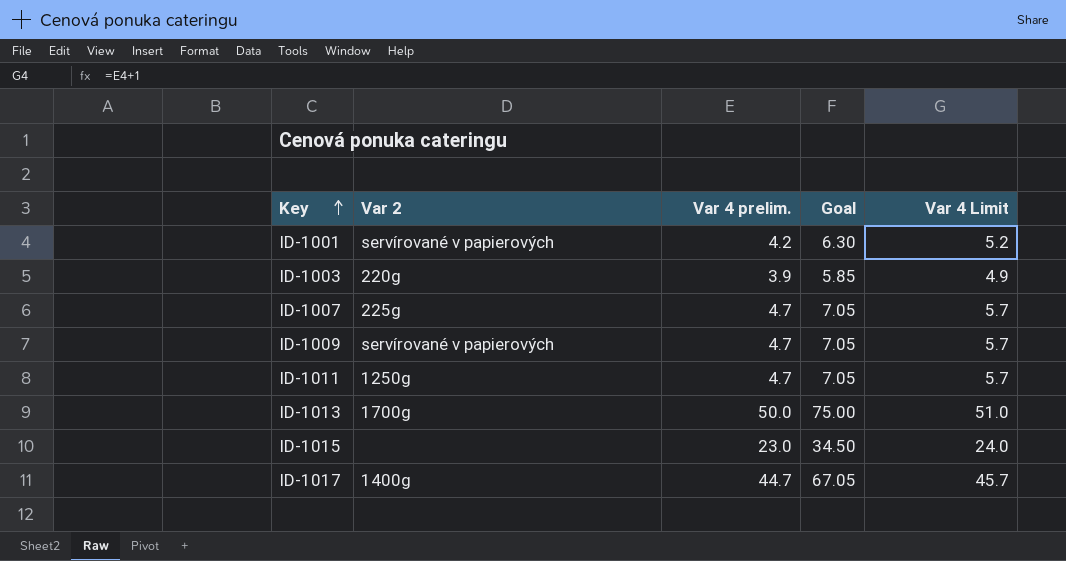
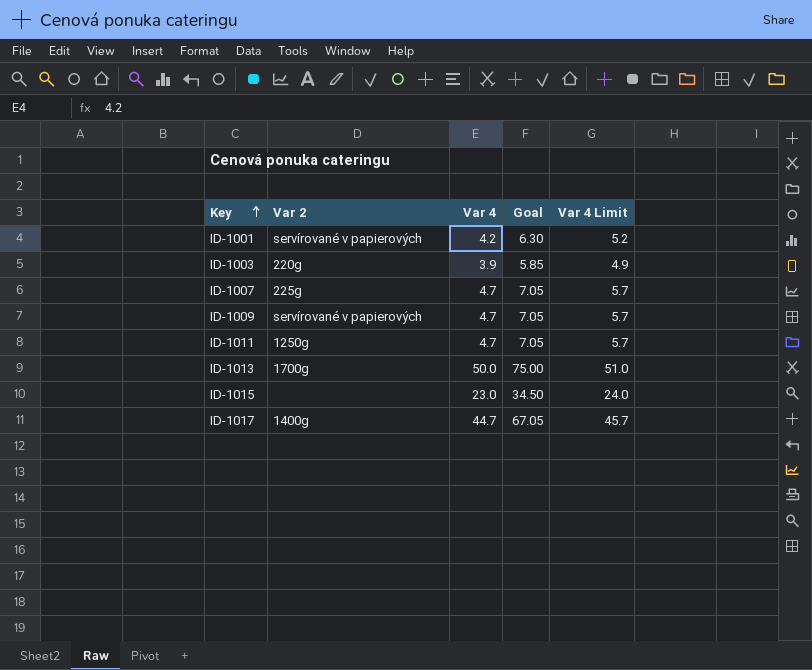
column name: Var 4 prelim. -> Var 4

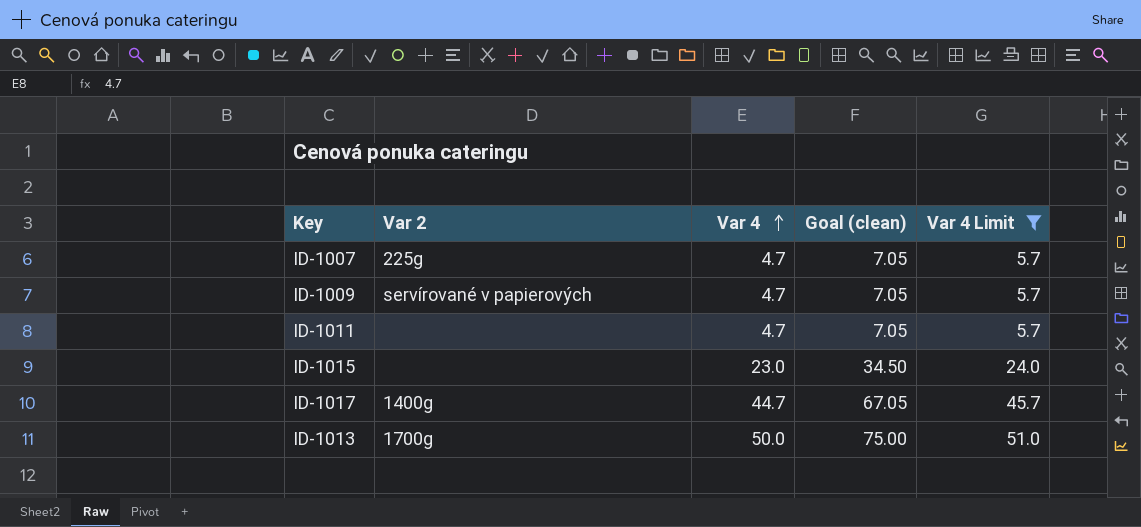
filter: none -> Var 4 Limit >= 5.7
row order: Key ascending -> Var 4 ascending
column name: Goal -> Goal (clean)
ID-1011 | Var 2: 1250g -> none

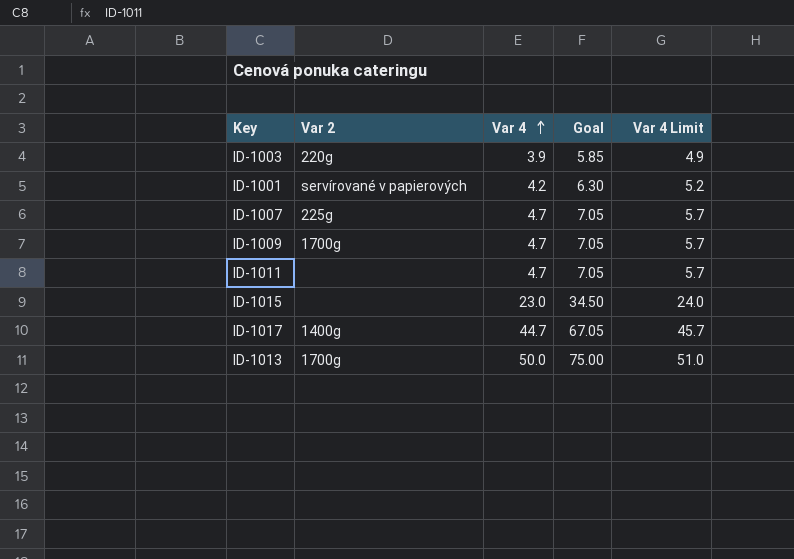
filter: Var 4 Limit >= 5.7 -> none
column name: Goal (clean) -> Goal
ID-1009 | Var 2: servírované v papierových -> 1700g

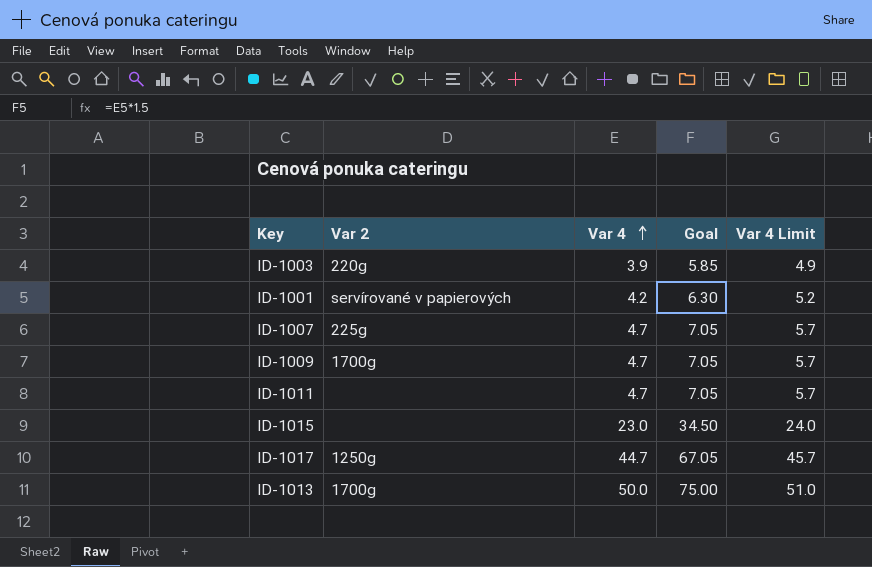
ID-1017 | Var 2: 1400g -> 1250g

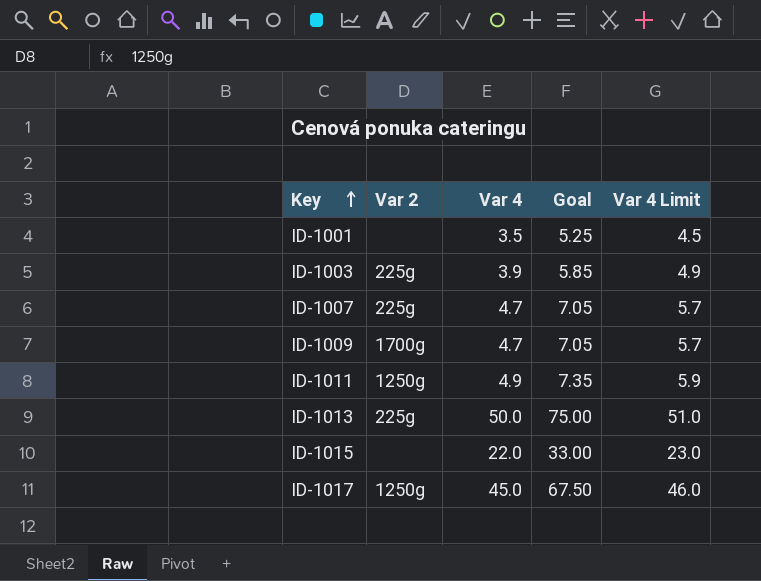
row order: Var 4 ascending -> Key ascending
ID-1001 | Var 2: servírované v papierových -> none
ID-1001 | Var 4: 4.2 -> 3.5
ID-1001 | Goal: 6.30 -> 5.25
ID-1001 | Var 4 Limit: 5.2 -> 4.5
ID-1003 | Var 2: 220g -> 225g
ID-1011 | Var 2: none -> 1250g
ID-1011 | Var 4: 4.7 -> 4.9
ID-1011 | Goal: 7.05 -> 7.35
ID-1011 | Var 4 Limit: 5.7 -> 5.9
ID-1013 | Var 2: 1700g -> 225g
ID-1015 | Var 4: 23.0 -> 22.0
ID-1015 | Goal: 34.50 -> 33.00
ID-1015 | Var 4 Limit: 24.0 -> 23.0
ID-1017 | Var 4: 44.7 -> 45.0
ID-1017 | Goal: 67.05 -> 67.50
ID-1017 | Var 4 Limit: 45.7 -> 46.0

